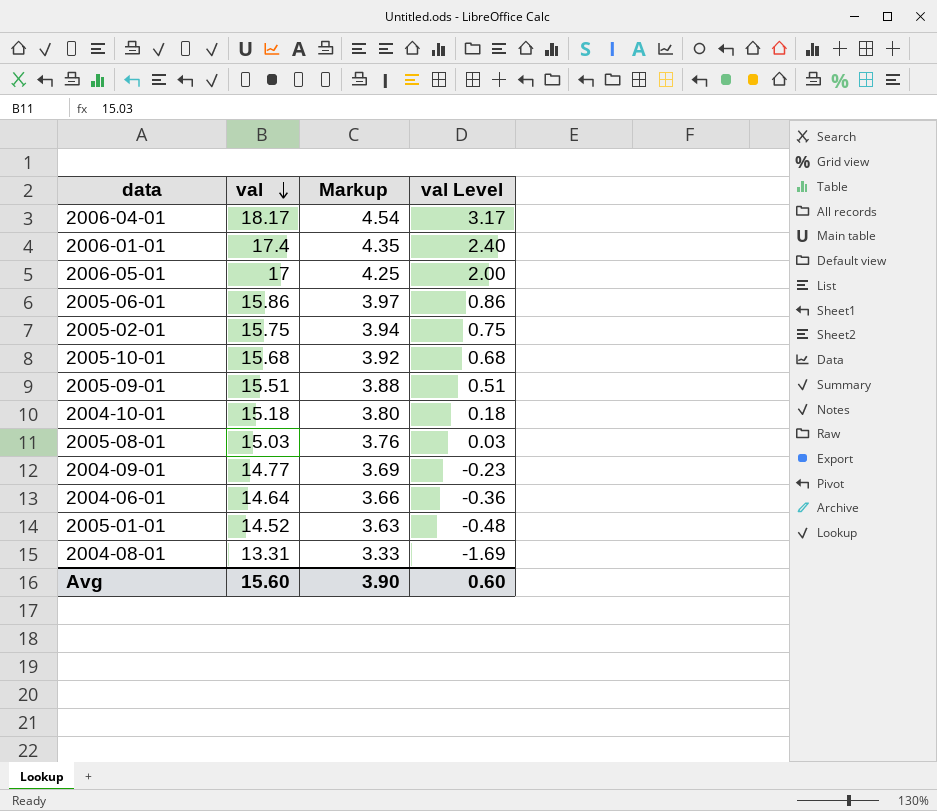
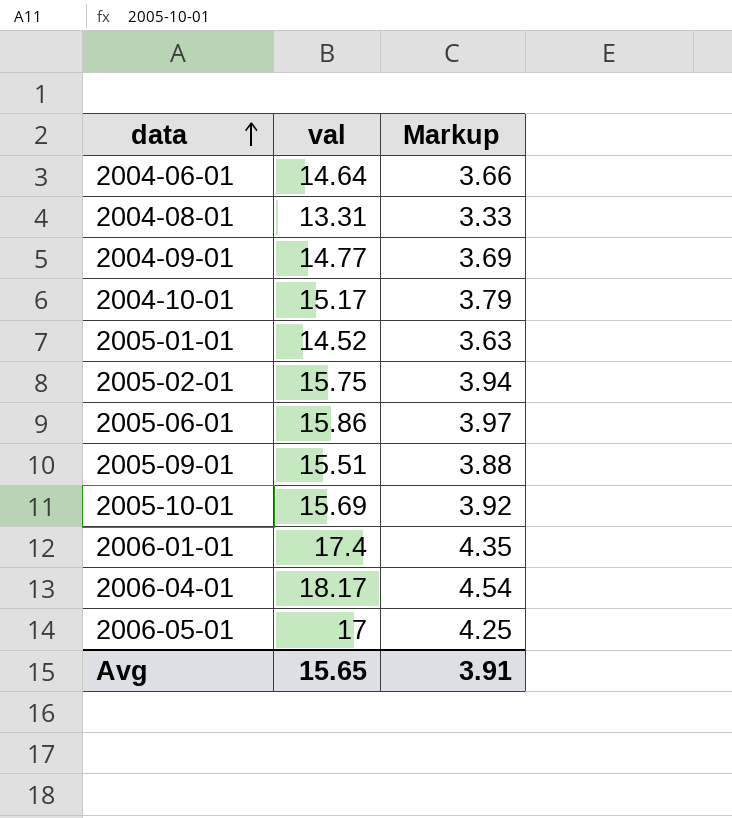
row order: val descending -> data ascending
column val Level | formula: [val] - 15 -> none
row 2005-08-01: 15.03 | 3.76 | 0.03 -> none
2004-10-01 | val: 15.18 -> 15.17
2004-10-01 | Markup: 3.80 -> 3.79
2005-10-01 | val: 15.68 -> 15.69
Avg | val: 15.60 -> 15.65
Avg | Markup: 3.90 -> 3.91

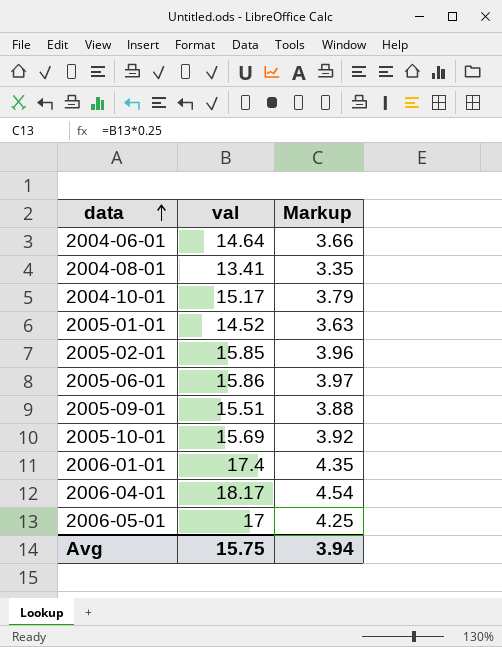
row 2004-09-01: 14.77 | 3.69 -> none
2004-08-01 | val: 13.31 -> 13.41
2004-08-01 | Markup: 3.33 -> 3.35
2005-02-01 | val: 15.75 -> 15.85
2005-02-01 | Markup: 3.94 -> 3.96
Avg | val: 15.65 -> 15.75
Avg | Markup: 3.91 -> 3.94

